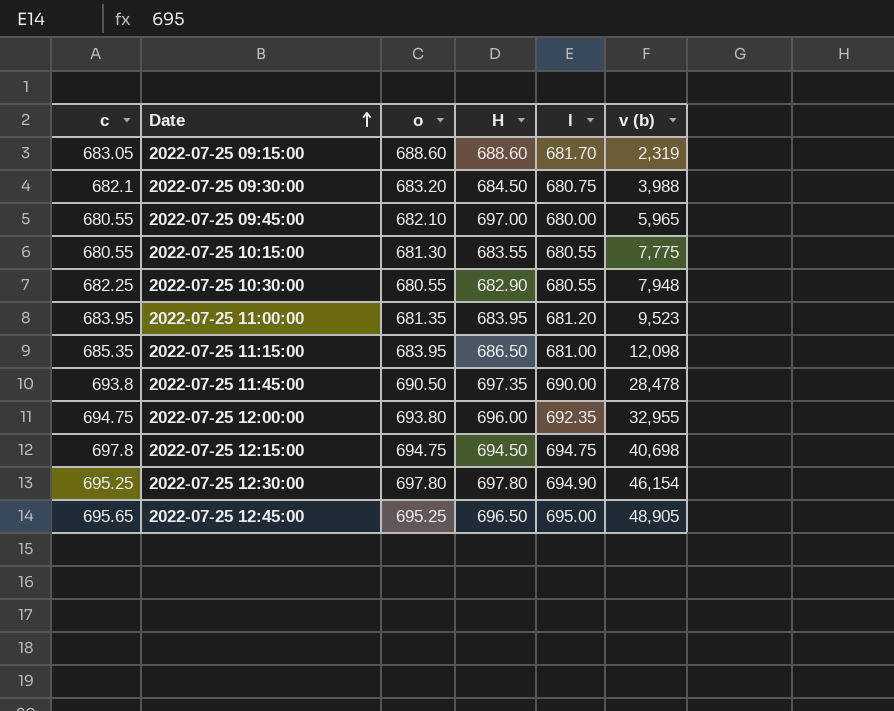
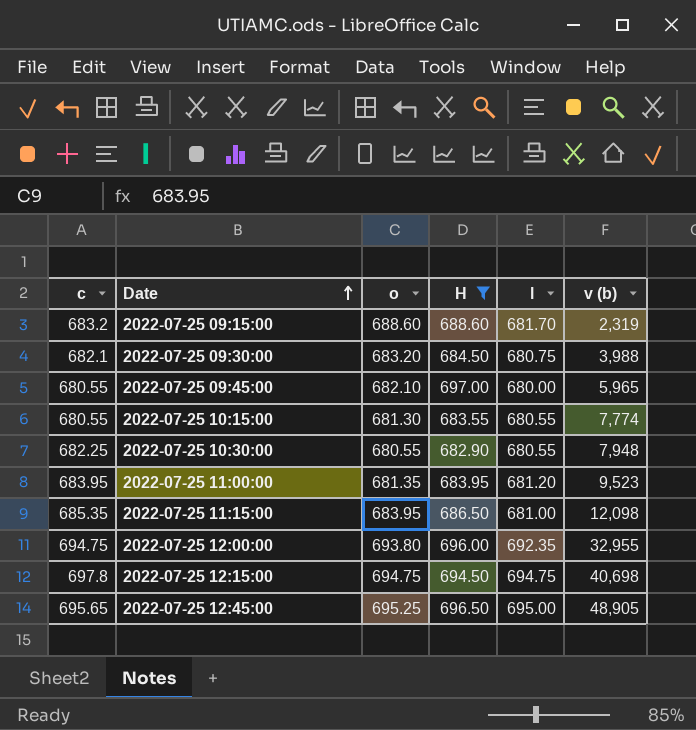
filter: none -> H <= 697.00
2022-07-25 09:15:00 | c: 683.05 -> 683.2
2022-07-25 10:15:00 | v (b): 7,775 -> 7,774

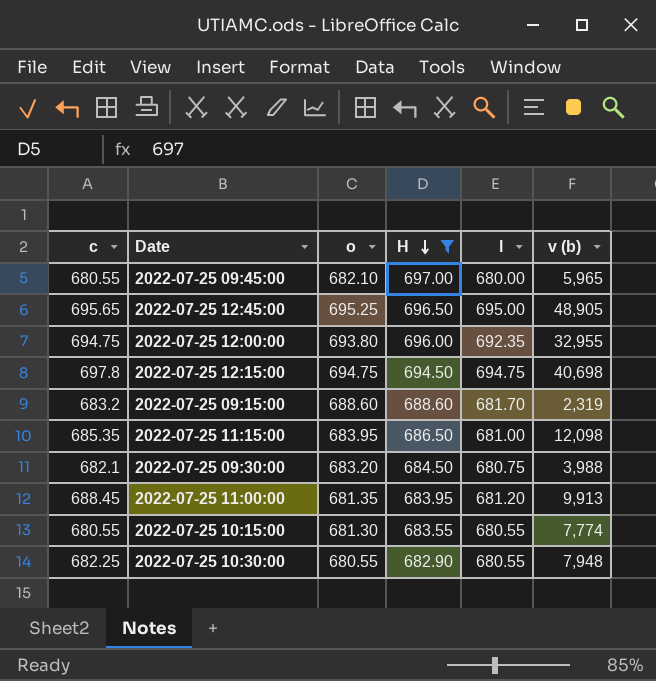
row order: Date ascending -> H descending
2022-07-25 11:00:00 | c: 683.95 -> 688.45
2022-07-25 11:00:00 | v (b): 9,523 -> 9,913

